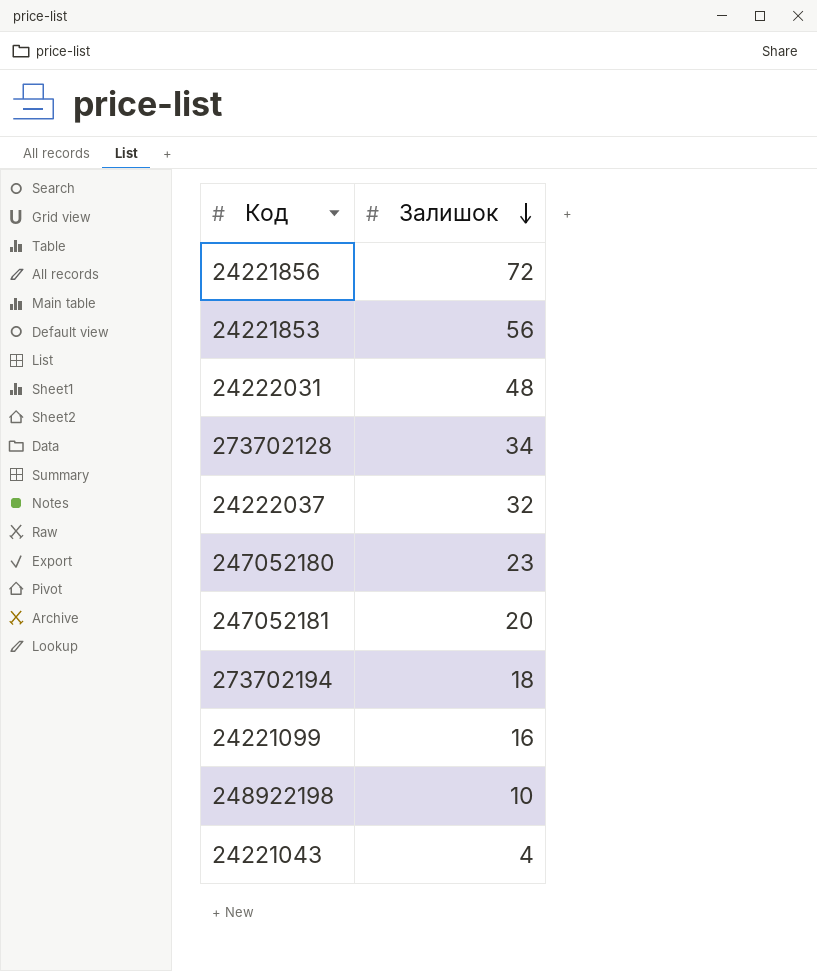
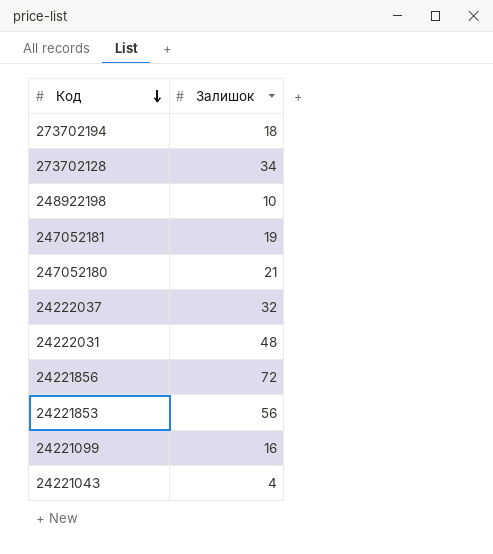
row order: Залишок descending -> Код descending
247052181 | Залишок: 20 -> 19
247052180 | Залишок: 23 -> 21

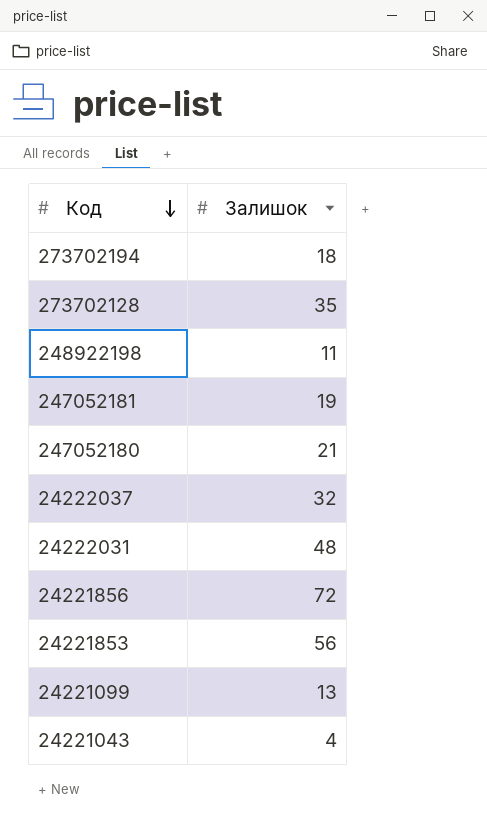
273702128 | Залишок: 34 -> 35
248922198 | Залишок: 10 -> 11
24221099 | Залишок: 16 -> 13

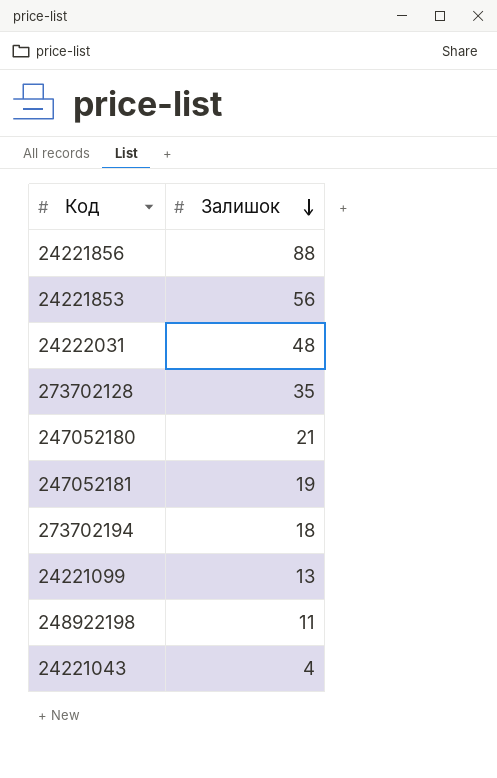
row order: Код descending -> Залишок descending
row 24222037: 32 -> none
24221856 | Залишок: 72 -> 88

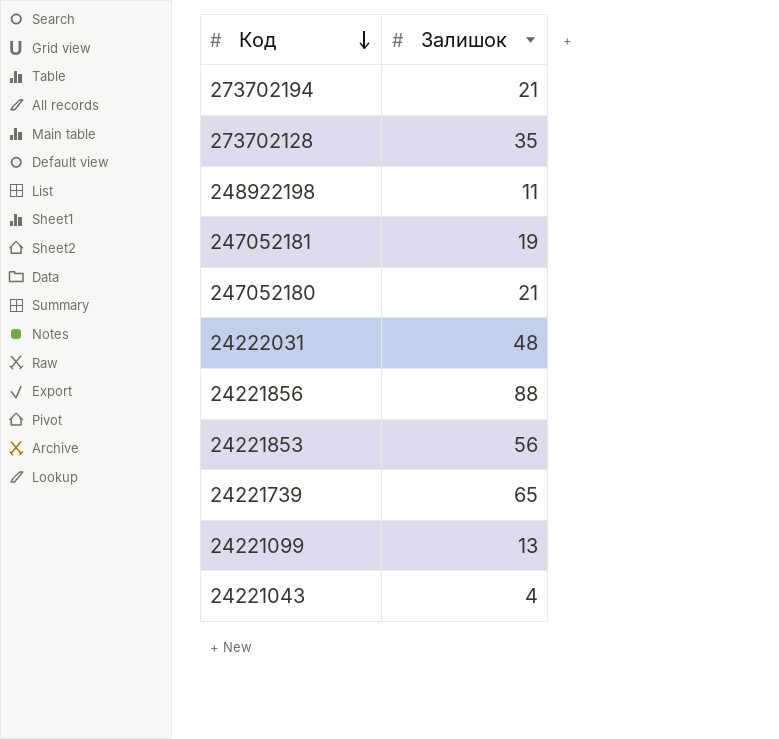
row order: Залишок descending -> Код descending
273702194 | Залишок: 18 -> 21
row 24221739: none -> 65

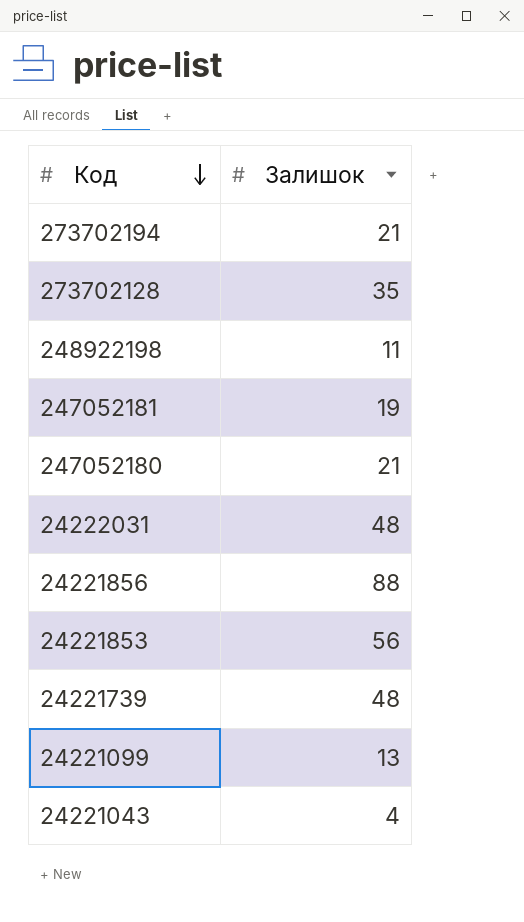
24221739 | Залишок: 65 -> 48

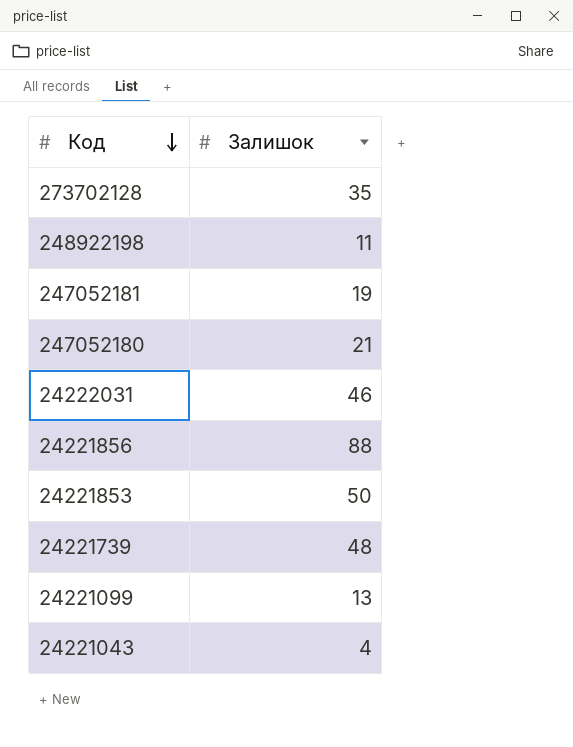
row 273702194: 21 -> none
24222031 | Залишок: 48 -> 46
24221853 | Залишок: 56 -> 50

